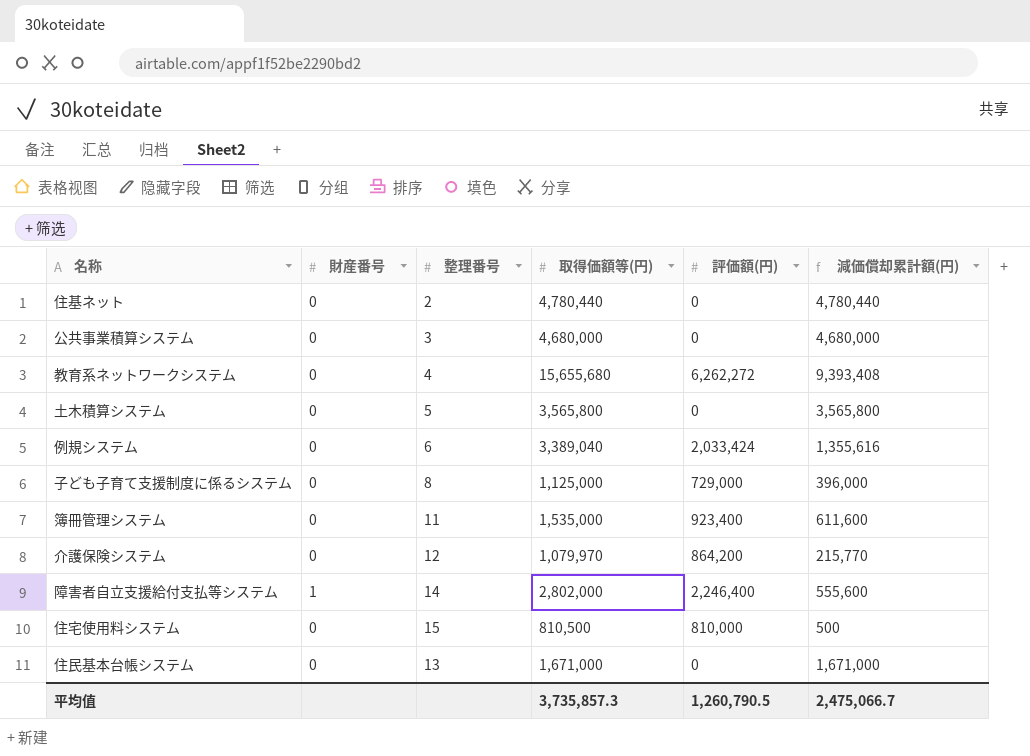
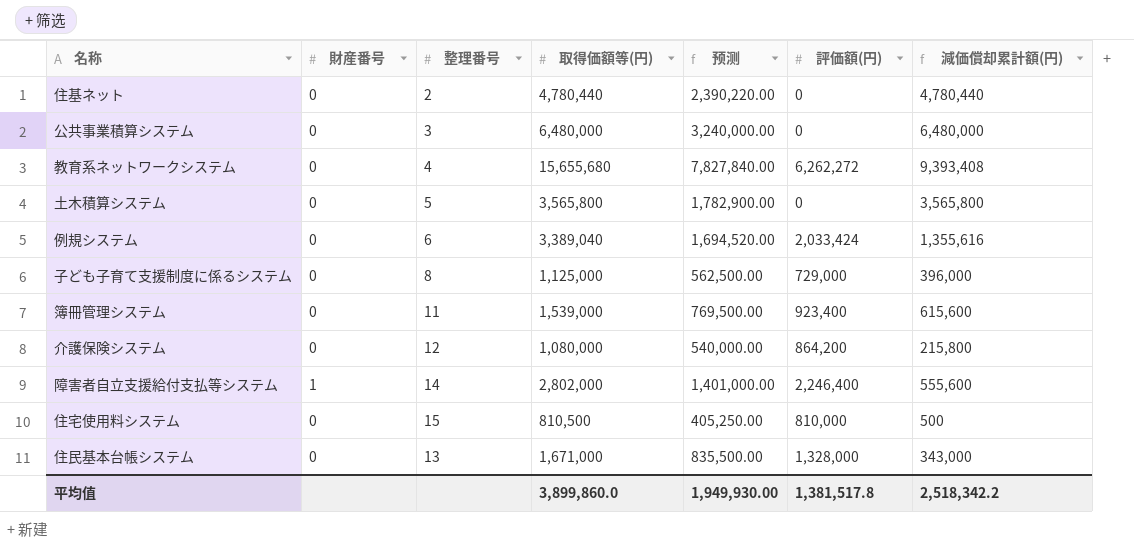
column 预测 | formula: none -> [取得価額等(円)] * 0.5
公共事業積算システム | 取得価額等(円): 4,680,000 -> 6,480,000
公共事業積算システム | 減価償却累計額(円): 4,680,000 -> 6,480,000
簿冊管理システム | 取得価額等(円): 1,535,000 -> 1,539,000
簿冊管理システム | 減価償却累計額(円): 611,600 -> 615,600
介護保険システム | 取得価額等(円): 1,079,970 -> 1,080,000
介護保険システム | 減価償却累計額(円): 215,770 -> 215,800
住民基本台帳システム | 評価額(円): 0 -> 1,328,000
住民基本台帳システム | 減価償却累計額(円): 1,671,000 -> 343,000
平均值 | 取得価額等(円): 3,735,857.3 -> 3,899,860.0
平均值 | 評価額(円): 1,260,790.5 -> 1,381,517.8
平均值 | 減価償却累計額(円): 2,475,066.7 -> 2,518,342.2

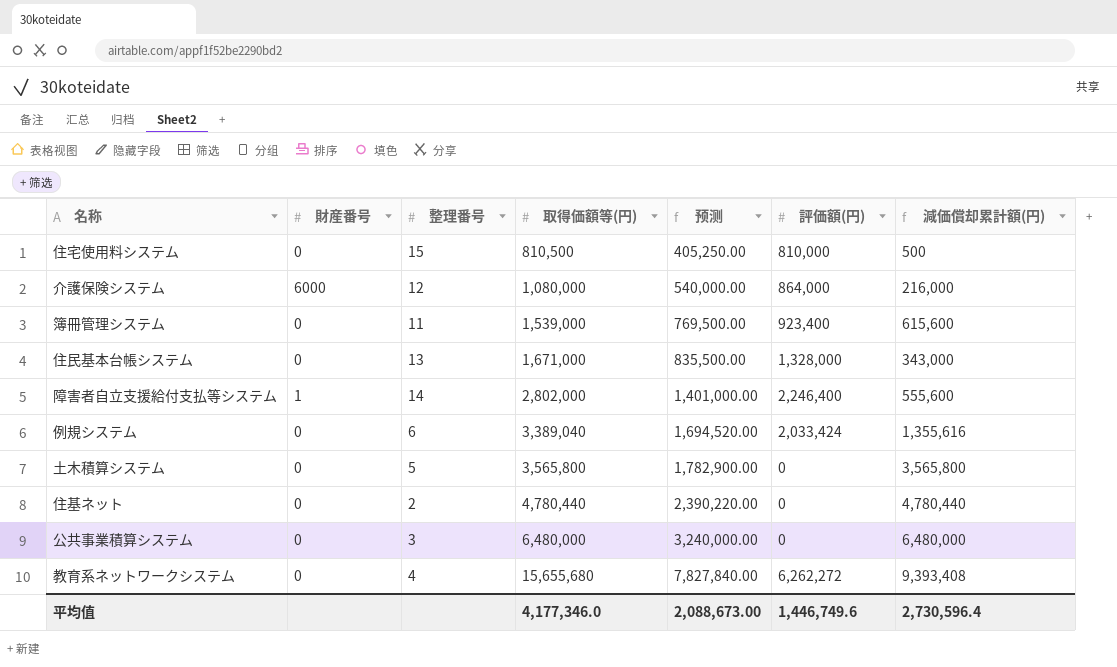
row order: none -> 取得価額等(円) ascending
row 子ども子育て支援制度に係るシステム: 0 | 8 | 1,125,000 | 562,500.00 | 729,000 | 396,000 -> none
介護保険システム | 財産番号: 0 -> 6000
介護保険システム | 評価額(円): 864,200 -> 864,000
介護保険システム | 減価償却累計額(円): 215,800 -> 216,000
平均值 | 取得価額等(円): 3,899,860.0 -> 4,177,346.0
平均值 | 预测: 1,949,930.00 -> 2,088,673.00
平均值 | 評価額(円): 1,381,517.8 -> 1,446,749.6
平均值 | 減価償却累計額(円): 2,518,342.2 -> 2,730,596.4

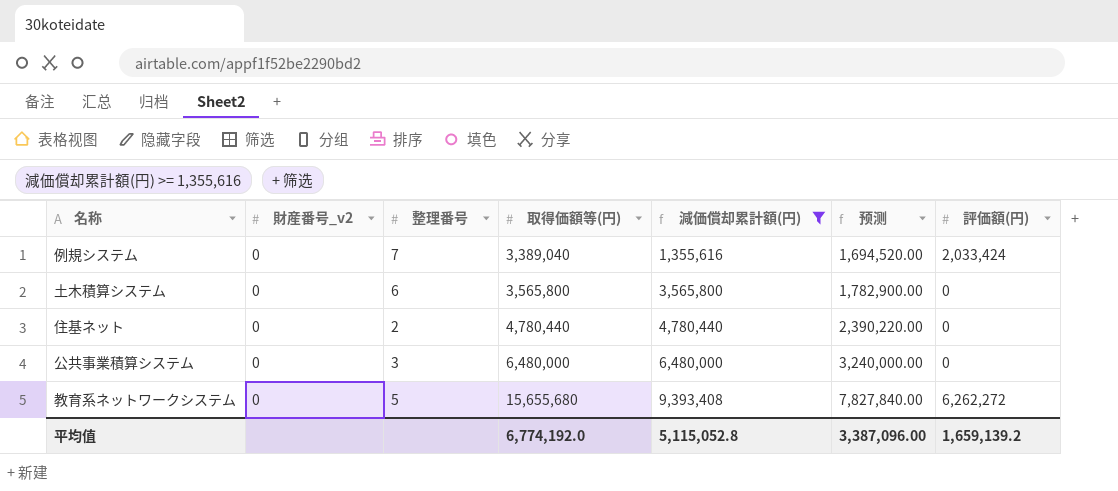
filter: none -> 減価償却累計額(円) >= 1,355,616
column name: 財産番号 -> 財産番号_v2
column 減価償却累計額(円) | position: 7 -> 5
例規システム | 整理番号: 6 -> 7
土木積算システム | 整理番号: 5 -> 6
教育系ネットワークシステム | 整理番号: 4 -> 5
平均值 | 取得価額等(円): 4,177,346.0 -> 6,774,192.0
平均值 | 減価償却累計額(円): 2,730,596.4 -> 5,115,052.8
平均值 | 预测: 2,088,673.00 -> 3,387,096.00
平均值 | 評価額(円): 1,446,749.6 -> 1,659,139.2

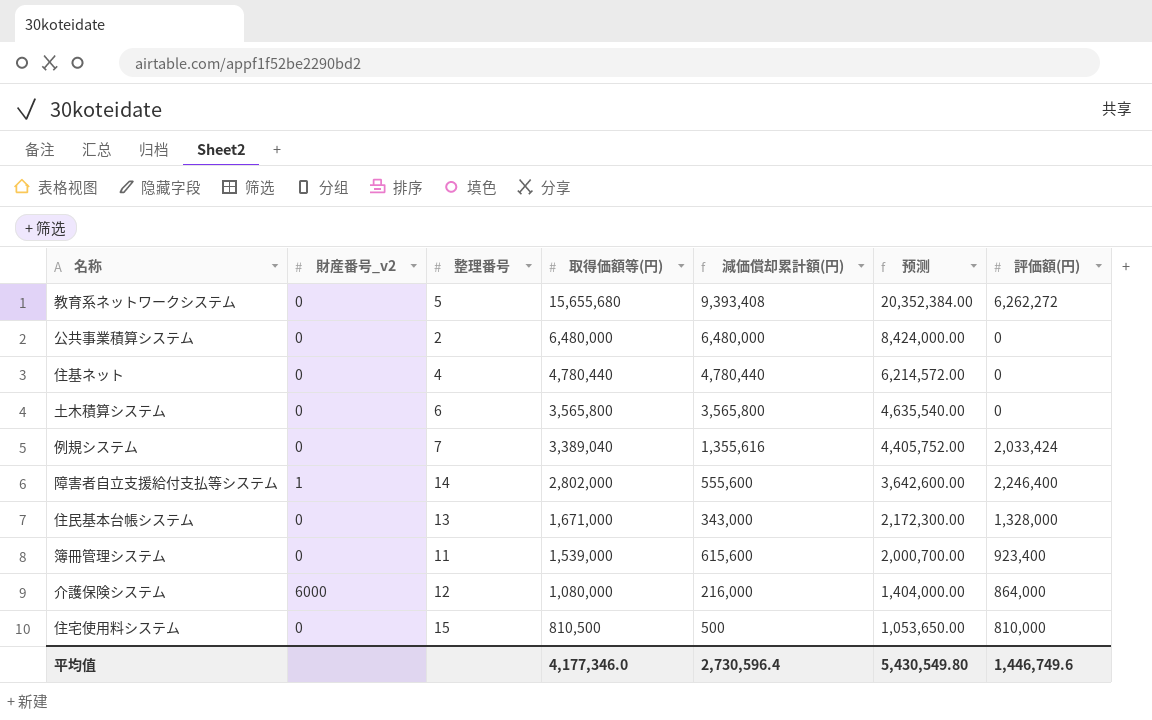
filter: 減価償却累計額(円) >= 1,355,616 -> none
row order: 取得価額等(円) ascending -> 取得価額等(円) descending
column 预测 | formula: [取得価額等(円)] * 0.5 -> [取得価額等(円)] * 1.3
公共事業積算システム | 整理番号: 3 -> 2
住基ネット | 整理番号: 2 -> 4
平均值 | 取得価額等(円): 6,774,192.0 -> 4,177,346.0
平均值 | 減価償却累計額(円): 5,115,052.8 -> 2,730,596.4
平均值 | 预测: 3,387,096.00 -> 5,430,549.80
平均值 | 評価額(円): 1,659,139.2 -> 1,446,749.6

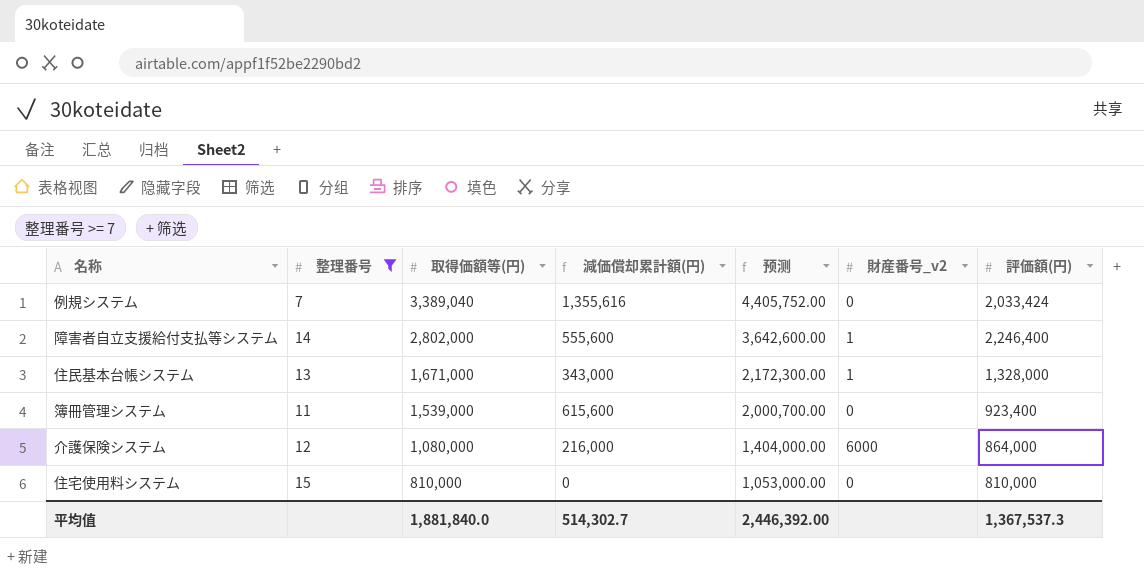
filter: none -> 整理番号 >= 7
column 財産番号_v2 | position: 2 -> 6
住民基本台帳システム | 財産番号_v2: 0 -> 1
住宅使用料システム | 取得価額等(円): 810,500 -> 810,000
住宅使用料システム | 減価償却累計額(円): 500 -> 0
住宅使用料システム | 预测: 1,053,650.00 -> 1,053,000.00
平均值 | 取得価額等(円): 4,177,346.0 -> 1,881,840.0
平均值 | 減価償却累計額(円): 2,730,596.4 -> 514,302.7
平均值 | 预测: 5,430,549.80 -> 2,446,392.00
平均值 | 評価額(円): 1,446,749.6 -> 1,367,537.3

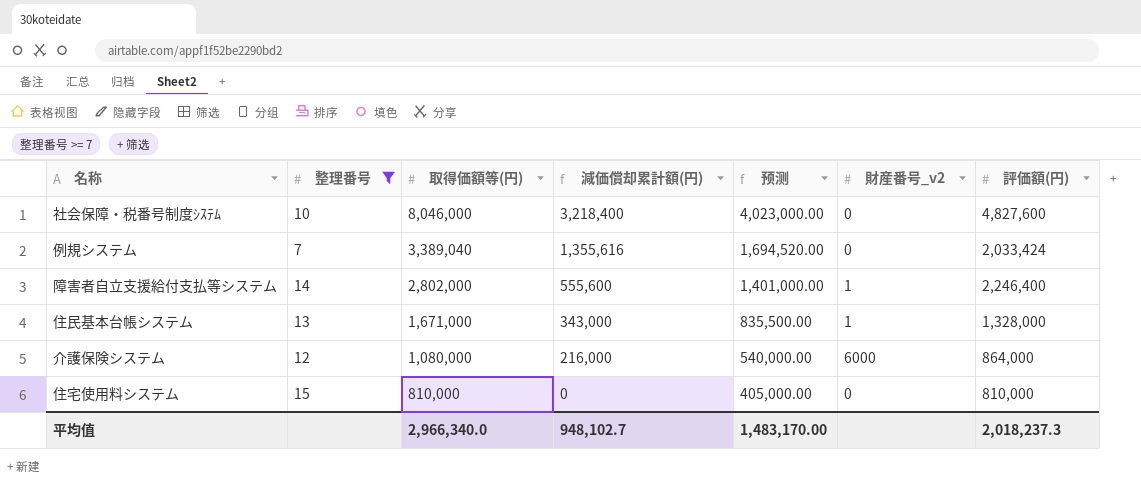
column 预测 | formula: [取得価額等(円)] * 1.3 -> [取得価額等(円)] * 0.5
row 簿冊管理システム: 11 | 1,539,000 | 615,600 | 2,000,700.00 | 0 | 923,400 -> none
row 社会保障・税番号制度ｼｽﾃﾑ: none -> 10 | 8,046,000 | 3,218,400 | 4,023,000.00 | 0 | 4,827,600
平均值 | 取得価額等(円): 1,881,840.0 -> 2,966,340.0
平均值 | 減価償却累計額(円): 514,302.7 -> 948,102.7
平均值 | 预测: 2,446,392.00 -> 1,483,170.00
平均值 | 評価額(円): 1,367,537.3 -> 2,018,237.3

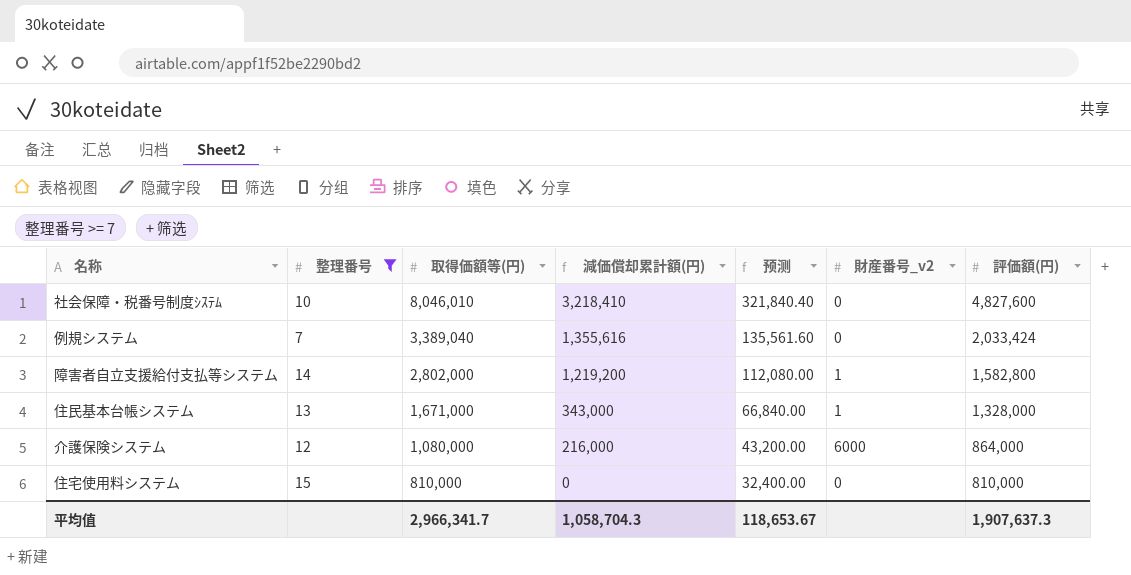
column 预测 | formula: [取得価額等(円)] * 0.5 -> [取得価額等(円)] * 0.04
社会保障・税番号制度ｼｽﾃﾑ | 取得価額等(円): 8,046,000 -> 8,046,010
社会保障・税番号制度ｼｽﾃﾑ | 減価償却累計額(円): 3,218,400 -> 3,218,410
障害者自立支援給付支払等システム | 減価償却累計額(円): 555,600 -> 1,219,200
障害者自立支援給付支払等システム | 評価額(円): 2,246,400 -> 1,582,800
平均值 | 取得価額等(円): 2,966,340.0 -> 2,966,341.7
平均值 | 減価償却累計額(円): 948,102.7 -> 1,058,704.3
平均值 | 预测: 1,483,170.00 -> 118,653.67
平均值 | 評価額(円): 2,018,237.3 -> 1,907,637.3

